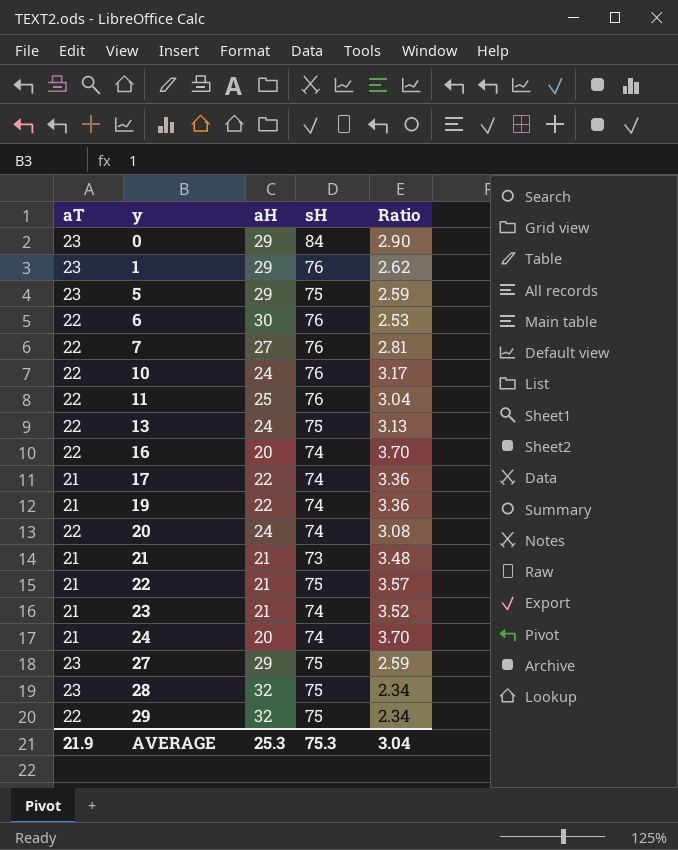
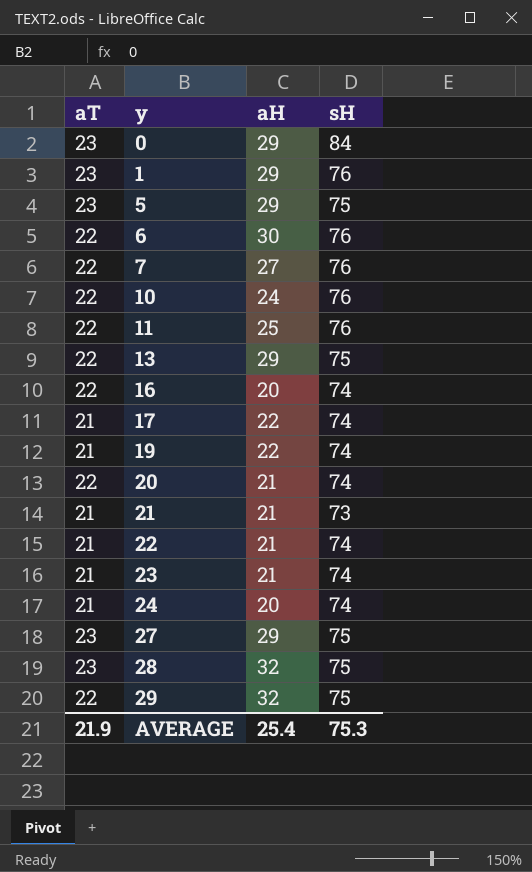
column Ratio | formula: [sH] / [aH] -> none
13 | aH: 24 -> 29
20 | aH: 24 -> 21
22 | sH: 75 -> 74
AVERAGE | aH: 25.3 -> 25.4

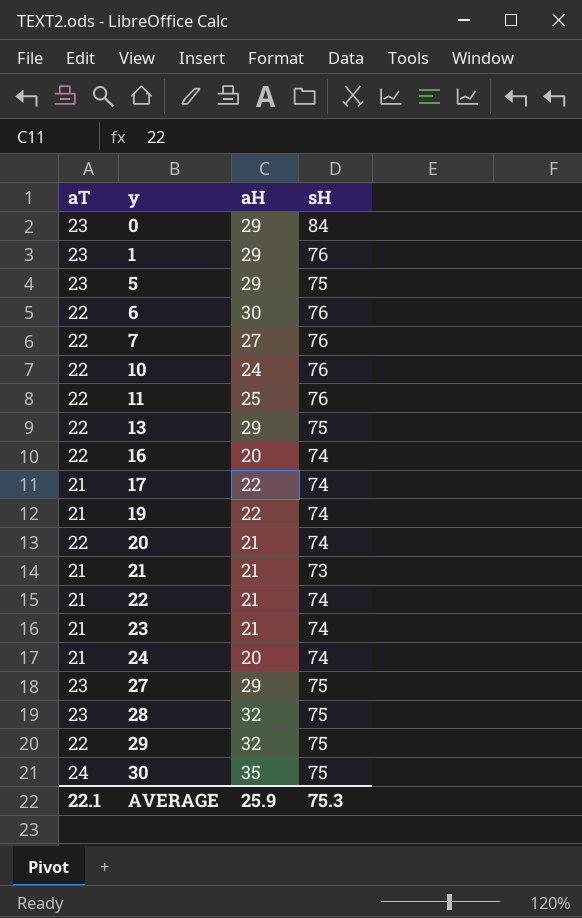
row 30: none -> 24 | 35 | 75
AVERAGE | aT: 21.9 -> 22.1
AVERAGE | aH: 25.4 -> 25.9

